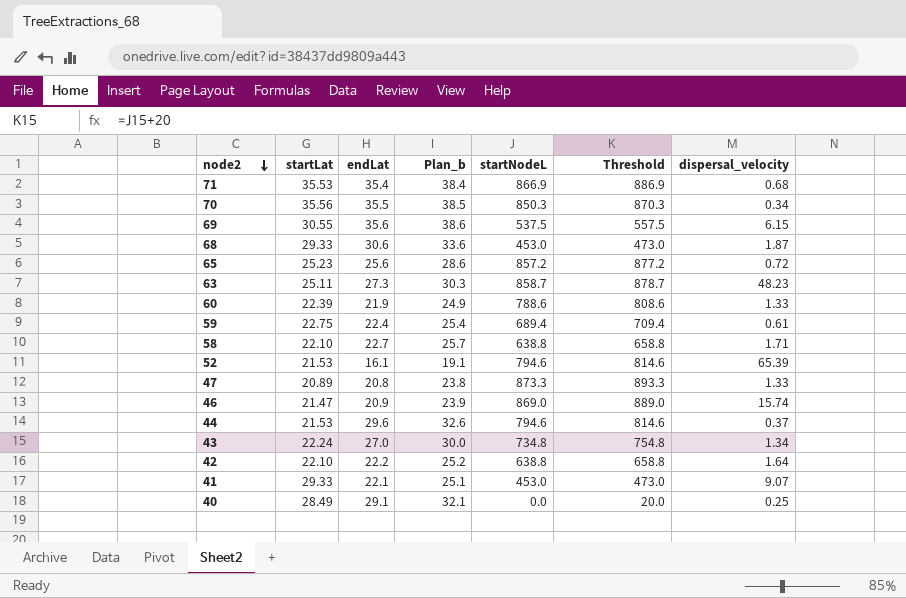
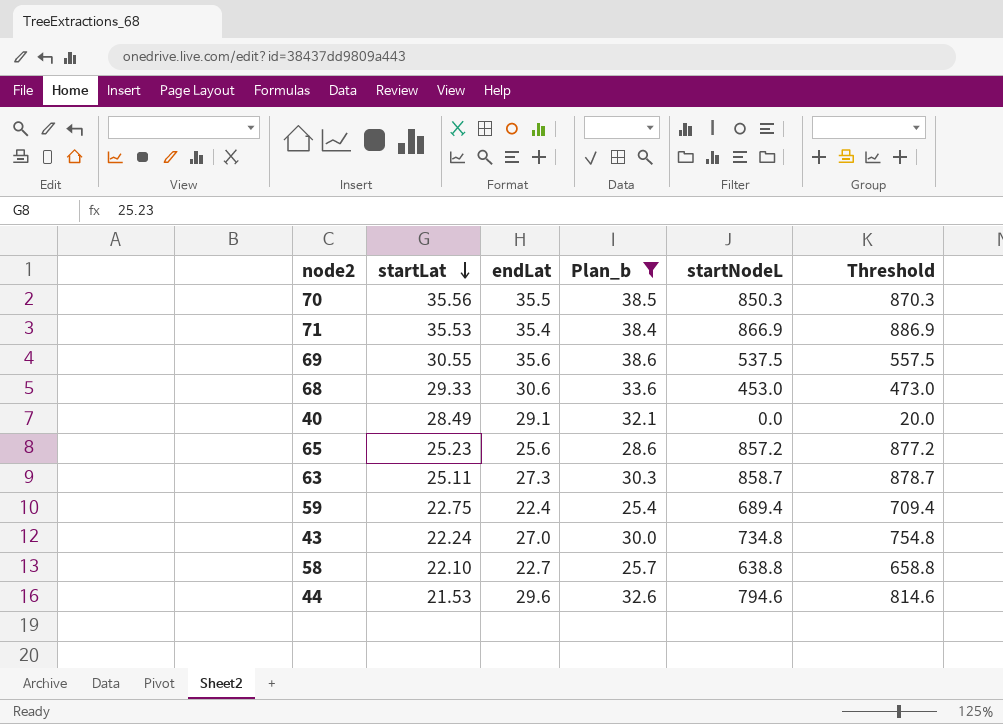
filter: none -> Plan_b >= 25.4
row order: node2 descending -> startLat descending
column dispersal_velocity | position: 7 -> none

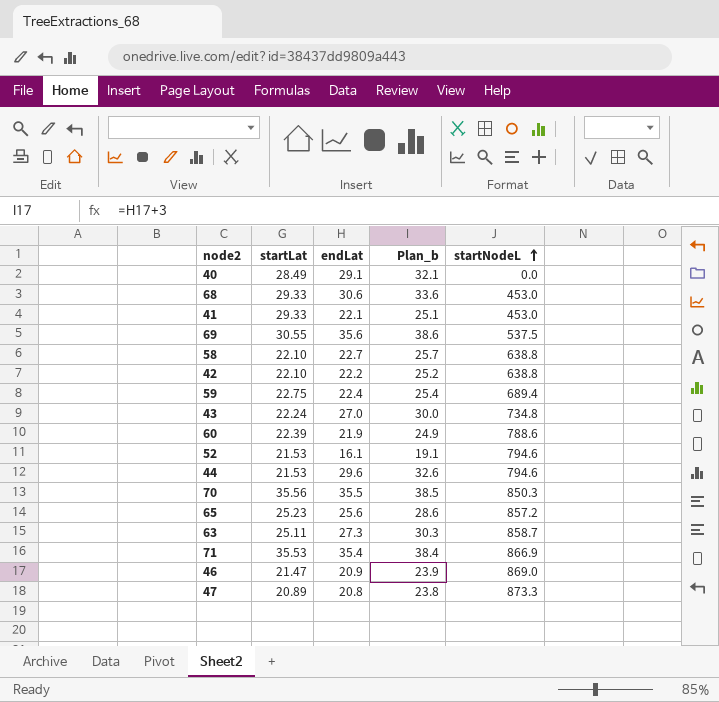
filter: Plan_b >= 25.4 -> none
row order: startLat descending -> startNodeL ascending
column Threshold | formula: [startNodeL] + 20 -> none

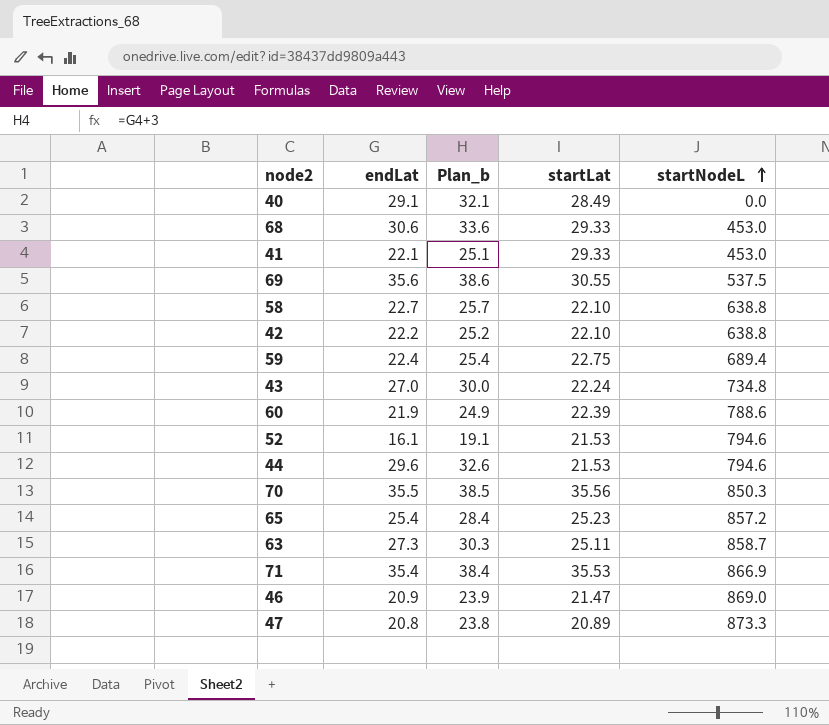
column startLat | position: 2 -> 4
65 | endLat: 25.6 -> 25.4
65 | Plan_b: 28.6 -> 28.4

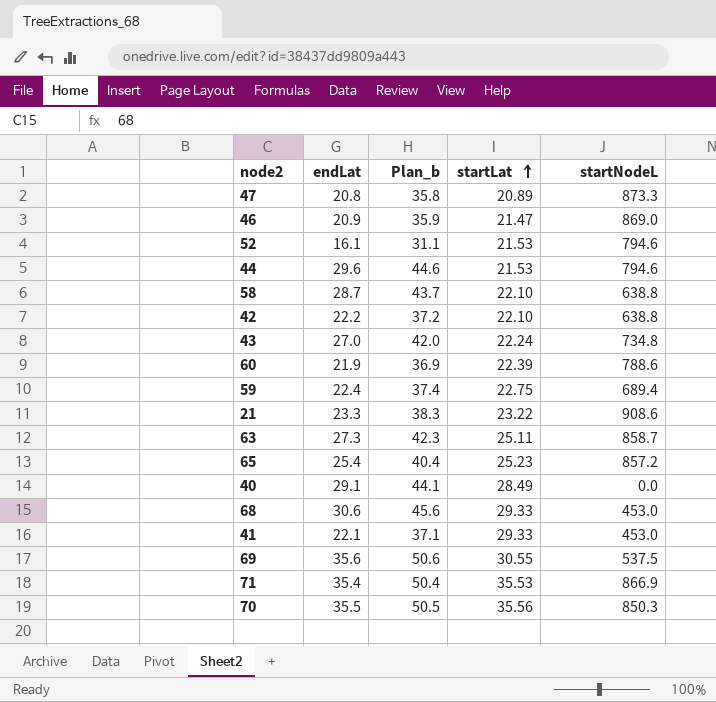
row order: startNodeL ascending -> startLat ascending
column Plan_b | formula: [endLat] + 3 -> [endLat] + 15
58 | endLat: 22.7 -> 28.7
row 21: none -> 23.3 | 38.3 | 23.22 | 908.6

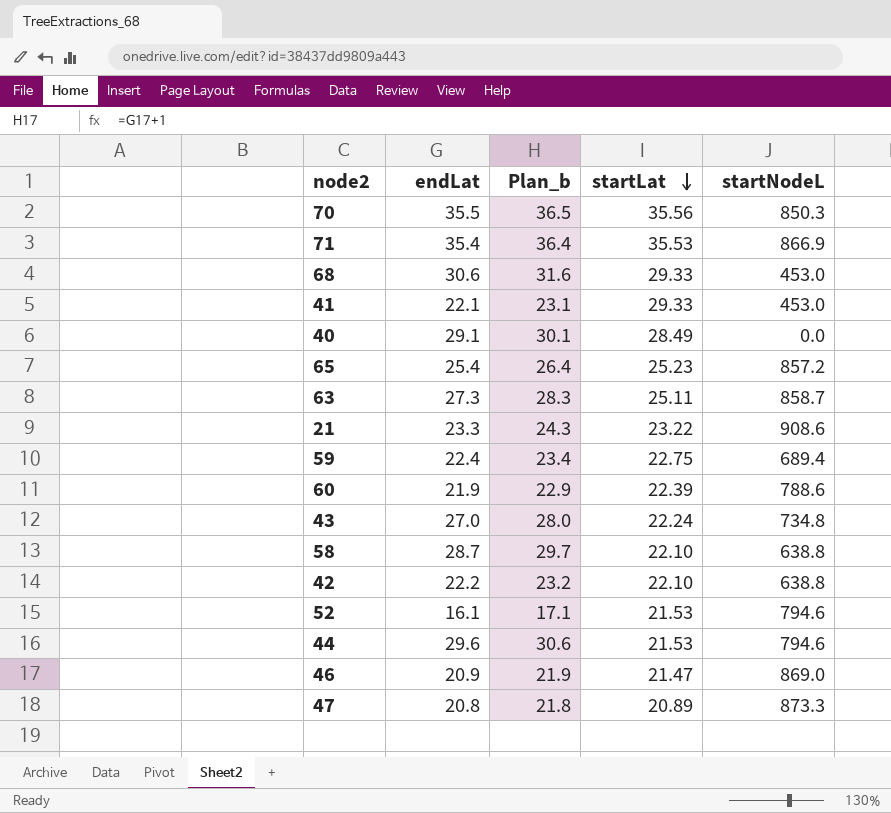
row order: startLat ascending -> startLat descending
column Plan_b | formula: [endLat] + 15 -> [endLat] + 1
row 69: 35.6 | 50.6 | 30.55 | 537.5 -> none

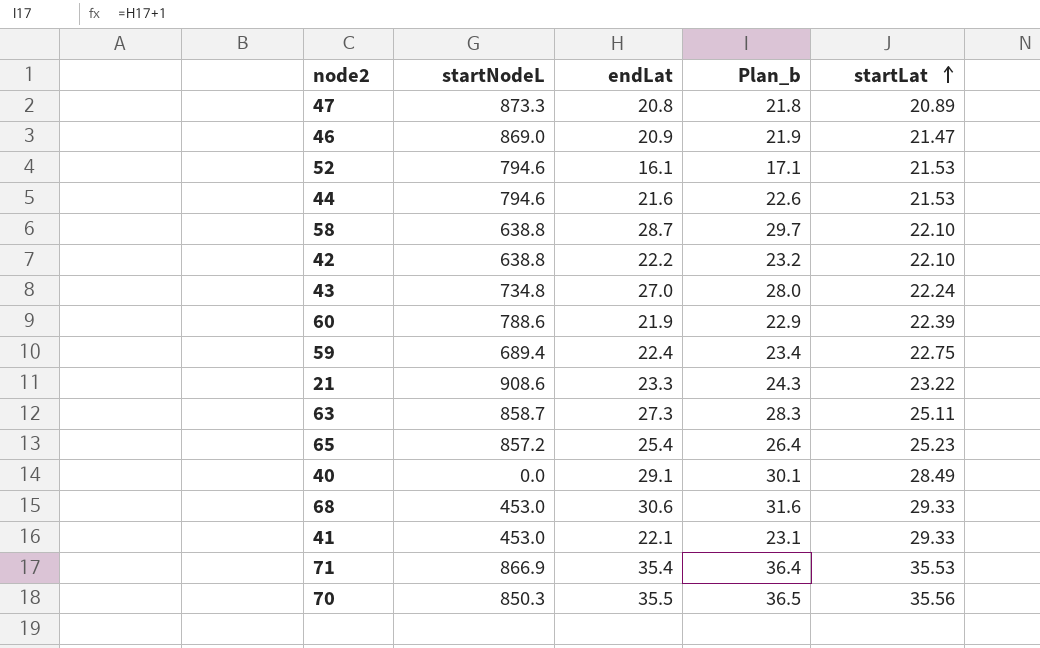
row order: startLat descending -> startLat ascending
column startNodeL | position: 5 -> 2
44 | endLat: 29.6 -> 21.6
44 | Plan_b: 30.6 -> 22.6

